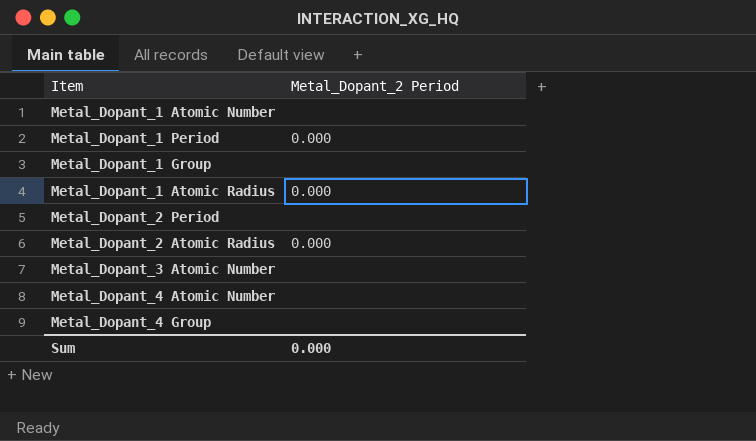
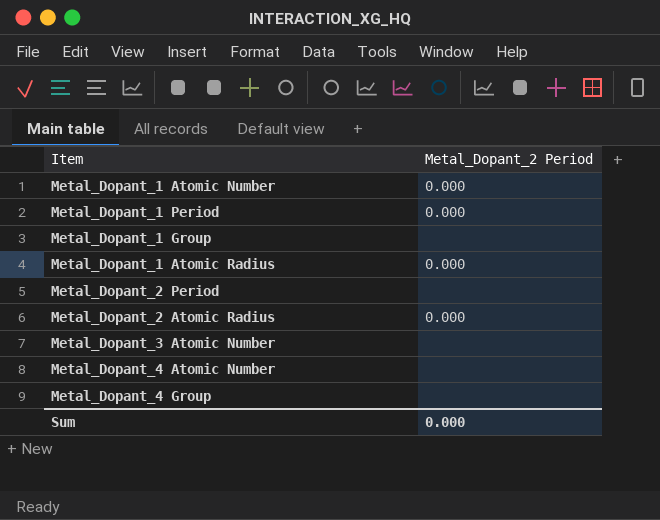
Metal_Dopant_1 Atomic Number | Metal_Dopant_2 Period: none -> 0.000

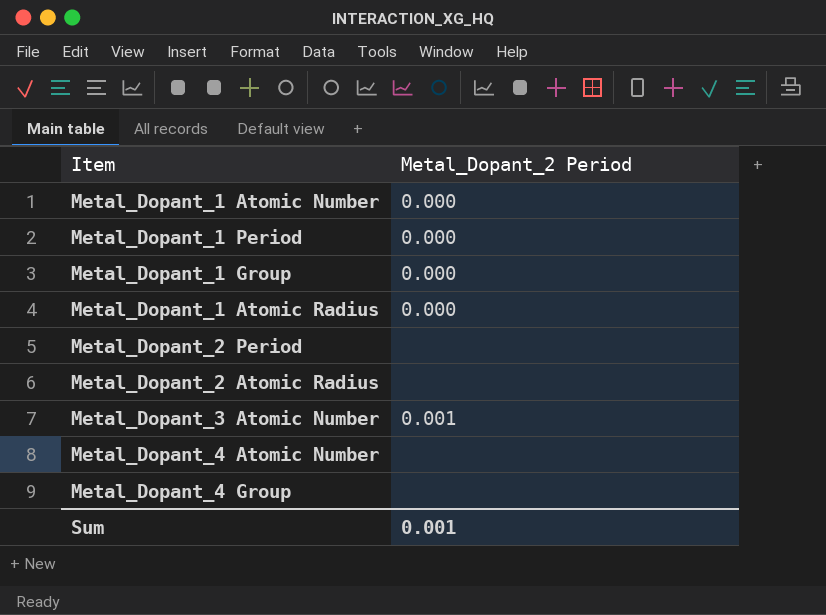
Metal_Dopant_1 Group | Metal_Dopant_2 Period: none -> 0.000
Metal_Dopant_2 Atomic Radius | Metal_Dopant_2 Period: 0.000 -> none
Metal_Dopant_3 Atomic Number | Metal_Dopant_2 Period: none -> 0.001
Sum | Metal_Dopant_2 Period: 0.000 -> 0.001

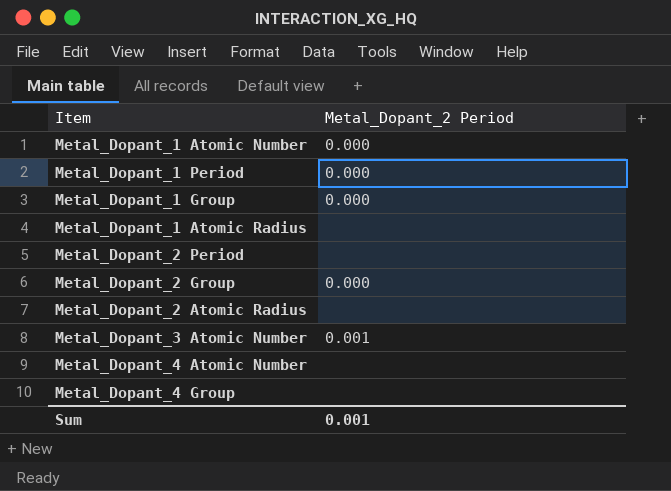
Metal_Dopant_1 Atomic Radius | Metal_Dopant_2 Period: 0.000 -> none
row Metal_Dopant_2 Group: none -> 0.000

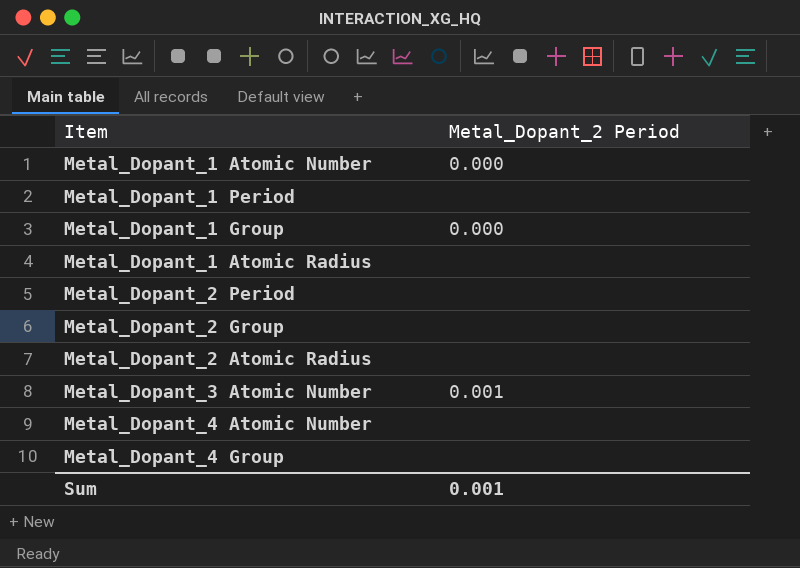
Metal_Dopant_1 Period | Metal_Dopant_2 Period: 0.000 -> none
Metal_Dopant_2 Group | Metal_Dopant_2 Period: 0.000 -> none

